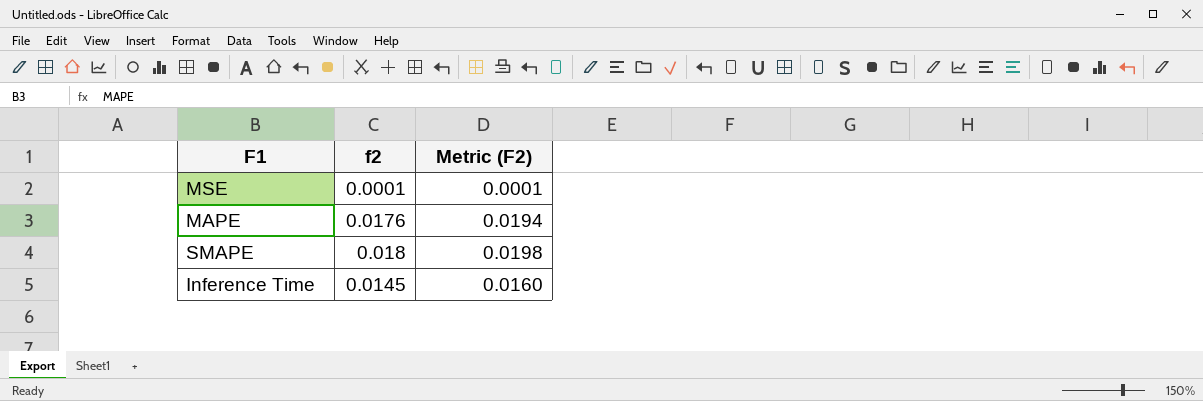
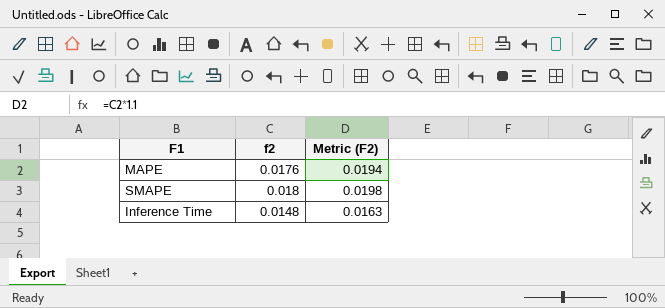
row MSE: 0.0001 | 0.0001 -> none
Inference Time | f2: 0.0145 -> 0.0148
Inference Time | Metric (F2): 0.0160 -> 0.0163

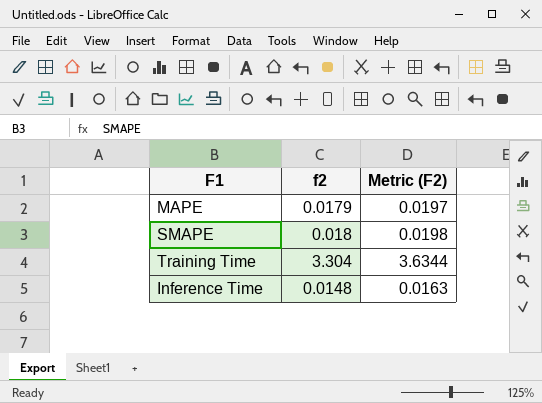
MAPE | f2: 0.0176 -> 0.0179
MAPE | Metric (F2): 0.0194 -> 0.0197
row Training Time: none -> 3.304 | 3.6344

